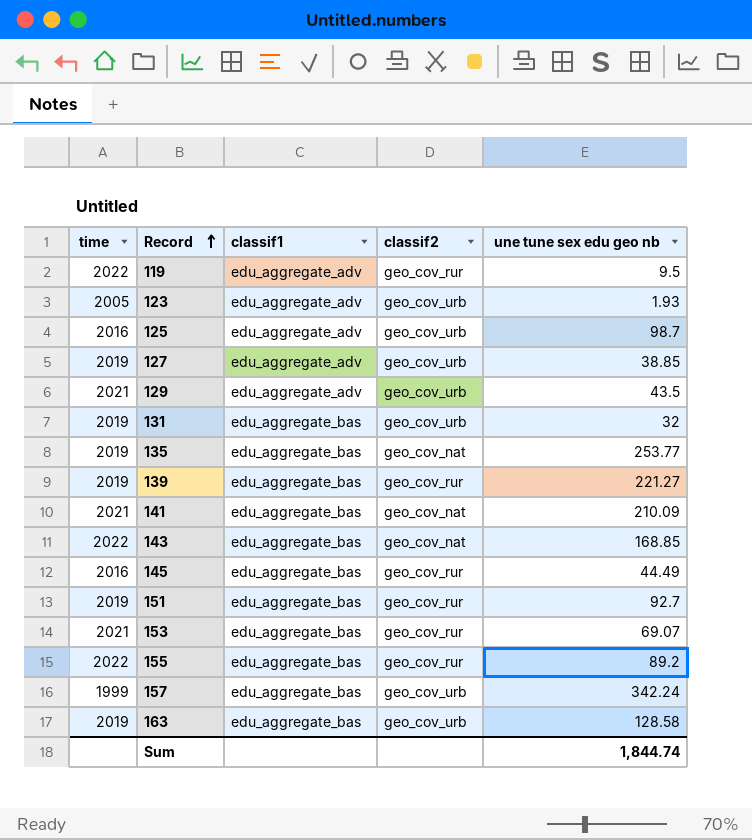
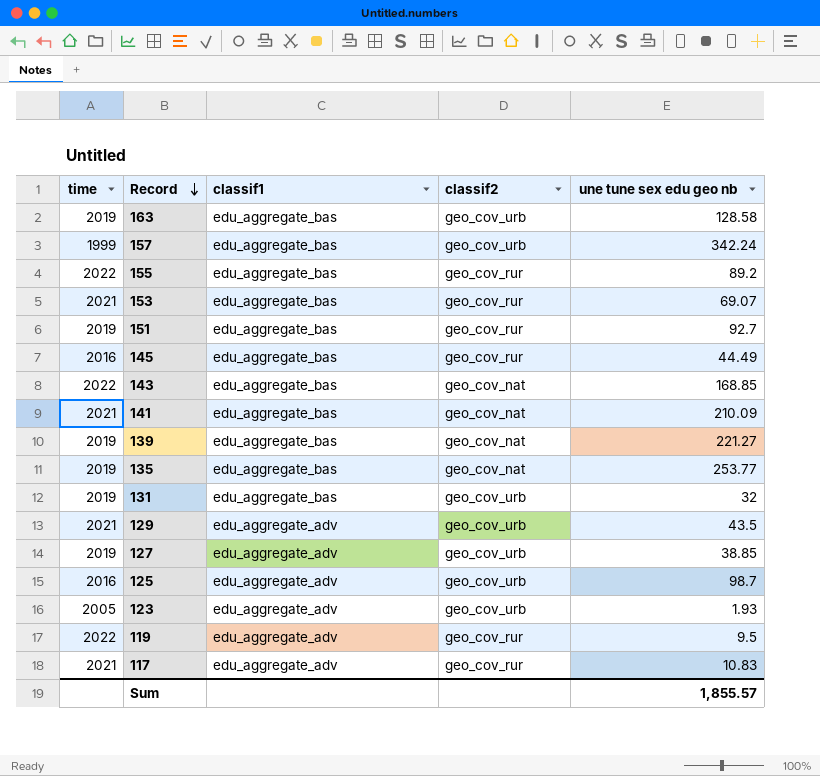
row order: Record ascending -> Record descending
139 | classif2: geo_cov_rur -> geo_cov_nat
row 117: none -> 2021 | edu_aggregate_adv | geo_cov_rur | 10.83
Sum | une tune sex edu geo nb: 1,844.74 -> 1,855.57

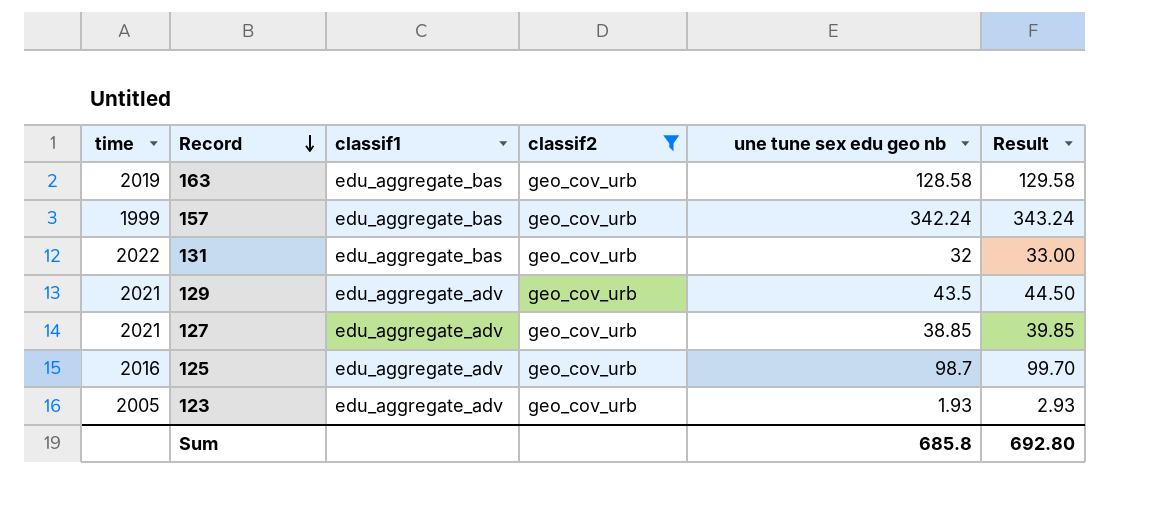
filter: none -> classif2 = geo_cov_urb
column Result | formula: none -> [une tune sex edu geo nb] + 1
131 | time: 2019 -> 2022
127 | time: 2019 -> 2021
Sum | une tune sex edu geo nb: 1,855.57 -> 685.8

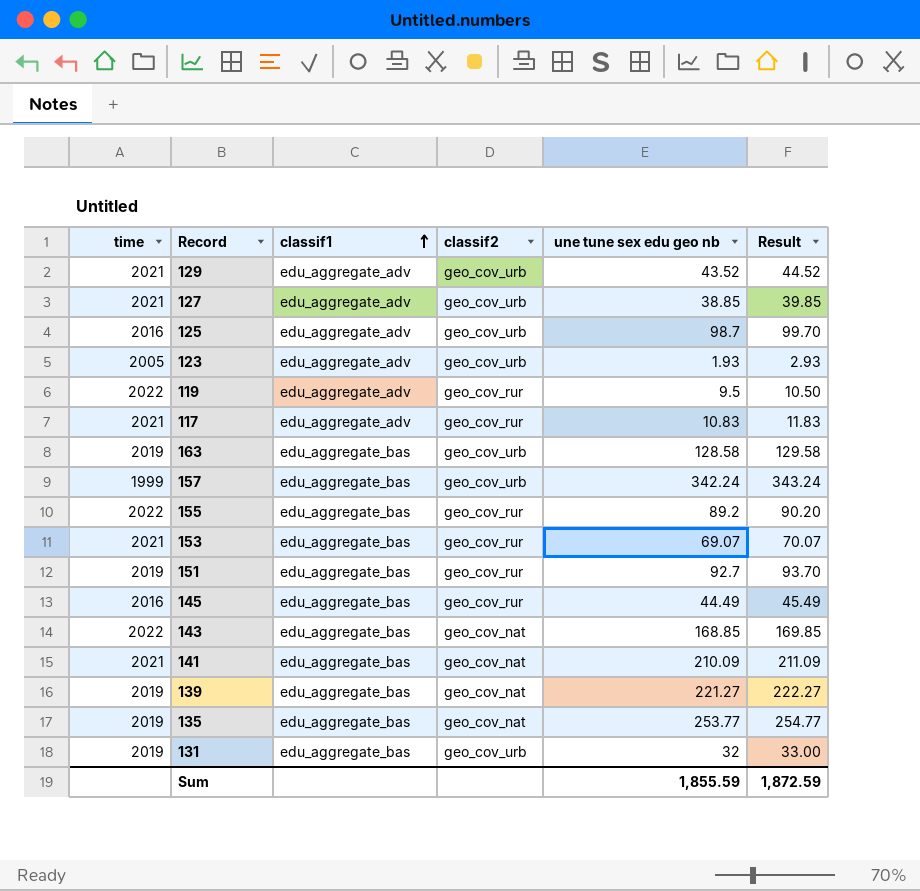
filter: classif2 = geo_cov_urb -> none
row order: Record descending -> classif1 ascending
129 | une tune sex edu geo nb: 43.5 -> 43.52
129 | Result: 44.50 -> 44.52
131 | time: 2022 -> 2019
Sum | une tune sex edu geo nb: 685.8 -> 1,855.59
Sum | Result: 692.80 -> 1,872.59

